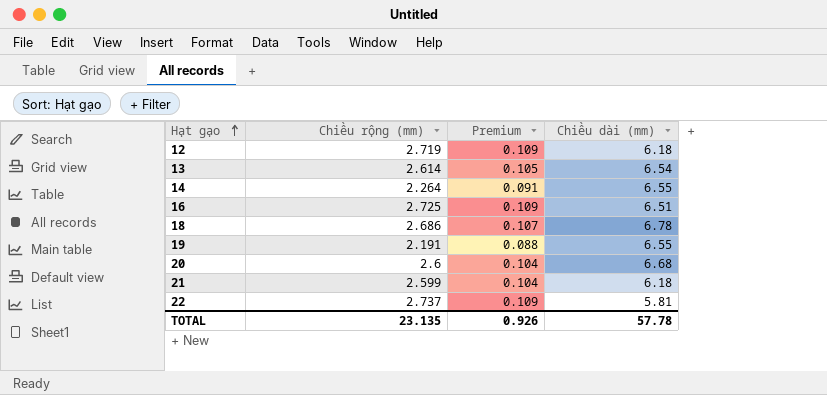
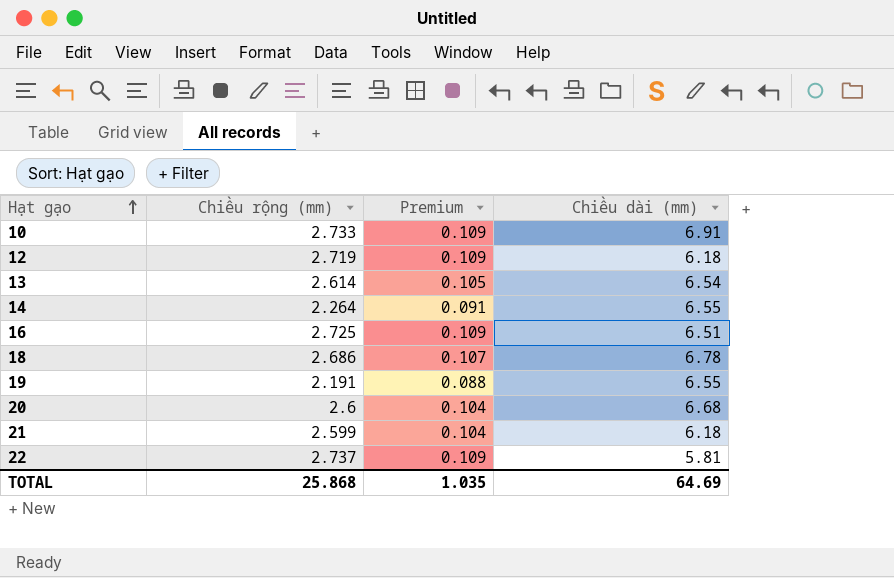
row 10: none -> 2.733 | 0.109 | 6.91
TOTAL | Chiều rộng (mm): 23.135 -> 25.868
TOTAL | Premium: 0.926 -> 1.035
TOTAL | Chiều dài (mm): 57.78 -> 64.69

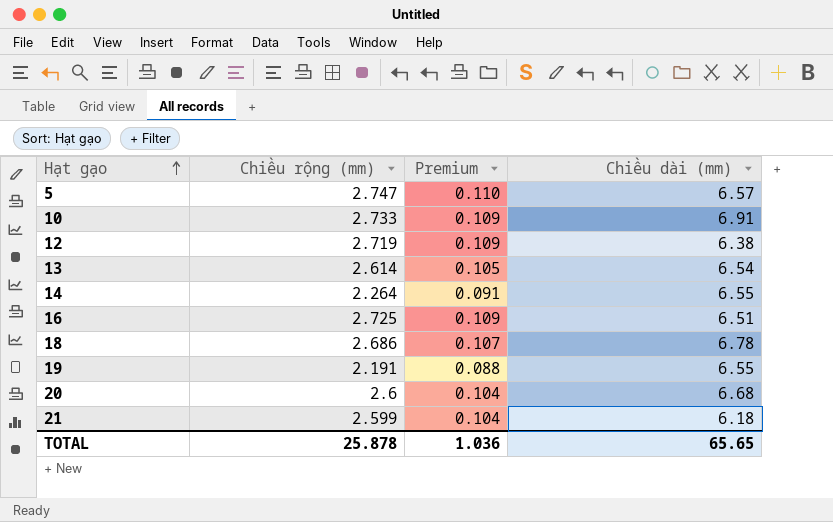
row 22: 2.737 | 0.109 | 5.81 -> none
row 5: none -> 2.747 | 0.110 | 6.57
12 | Chiều dài (mm): 6.18 -> 6.38
TOTAL | Chiều rộng (mm): 25.868 -> 25.878
TOTAL | Premium: 1.035 -> 1.036
TOTAL | Chiều dài (mm): 64.69 -> 65.65

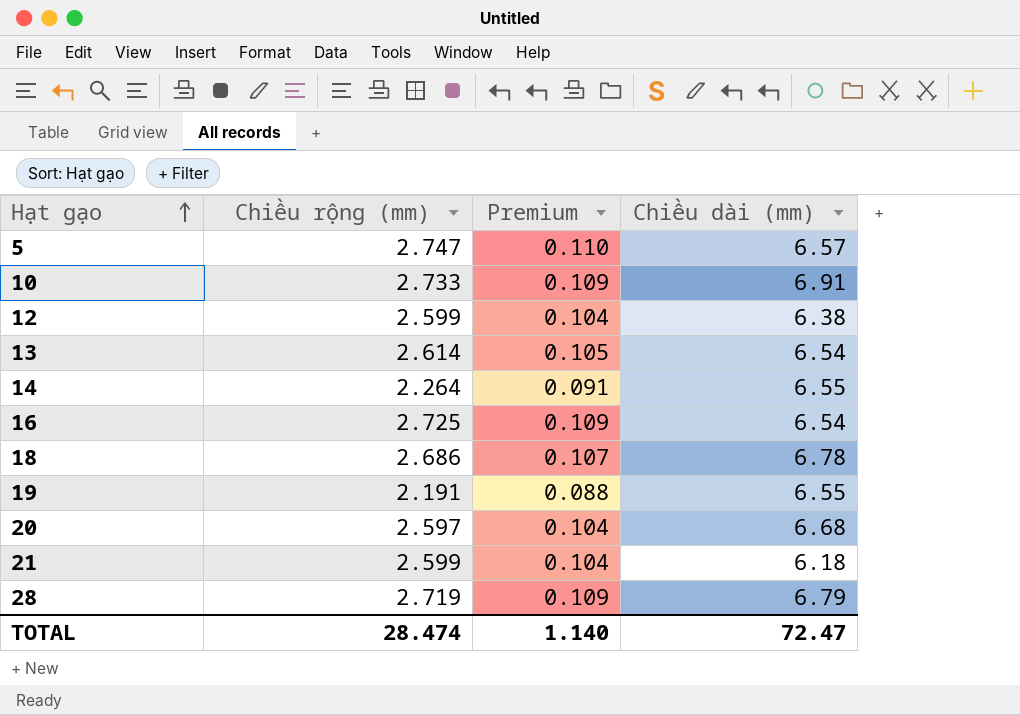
12 | Chiều rộng (mm): 2.719 -> 2.599
12 | Premium: 0.109 -> 0.104
16 | Chiều dài (mm): 6.51 -> 6.54
20 | Chiều rộng (mm): 2.6 -> 2.597
row 28: none -> 2.719 | 0.109 | 6.79
TOTAL | Chiều rộng (mm): 25.878 -> 28.474
TOTAL | Premium: 1.036 -> 1.140
TOTAL | Chiều dài (mm): 65.65 -> 72.47

